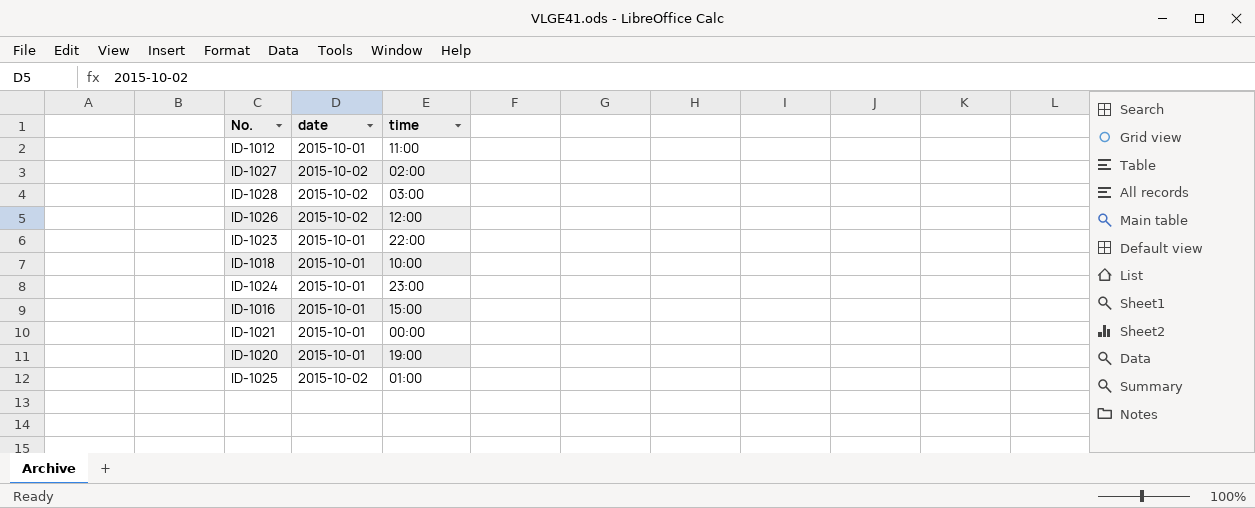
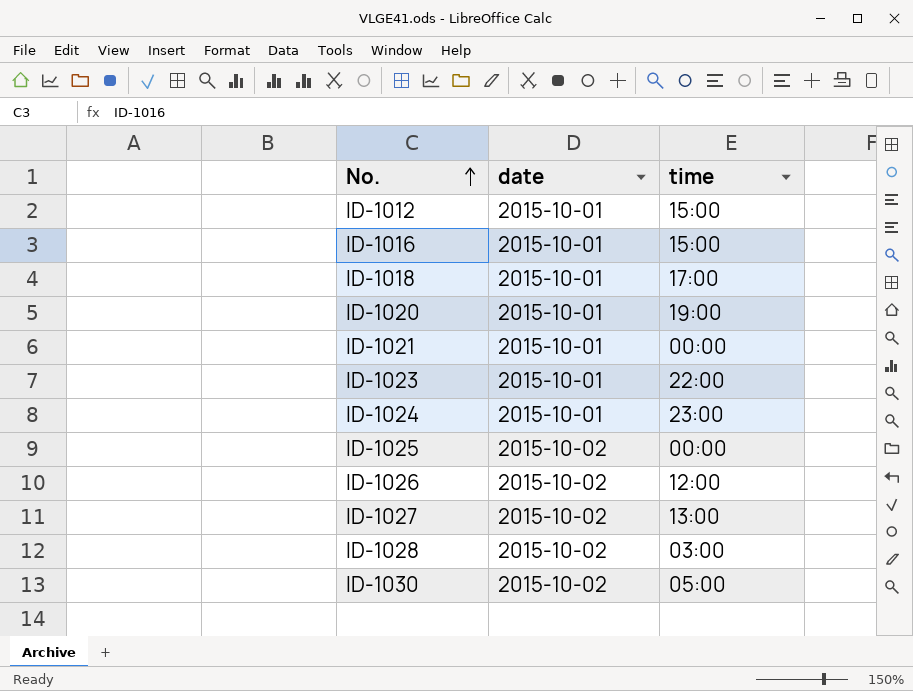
row order: none -> No. ascending
ID-1012 | time: 11:00 -> 15:00
ID-1018 | time: 10:00 -> 17:00
ID-1025 | time: 01:00 -> 00:00
ID-1027 | time: 02:00 -> 13:00
row ID-1030: none -> 2015-10-02 | 05:00

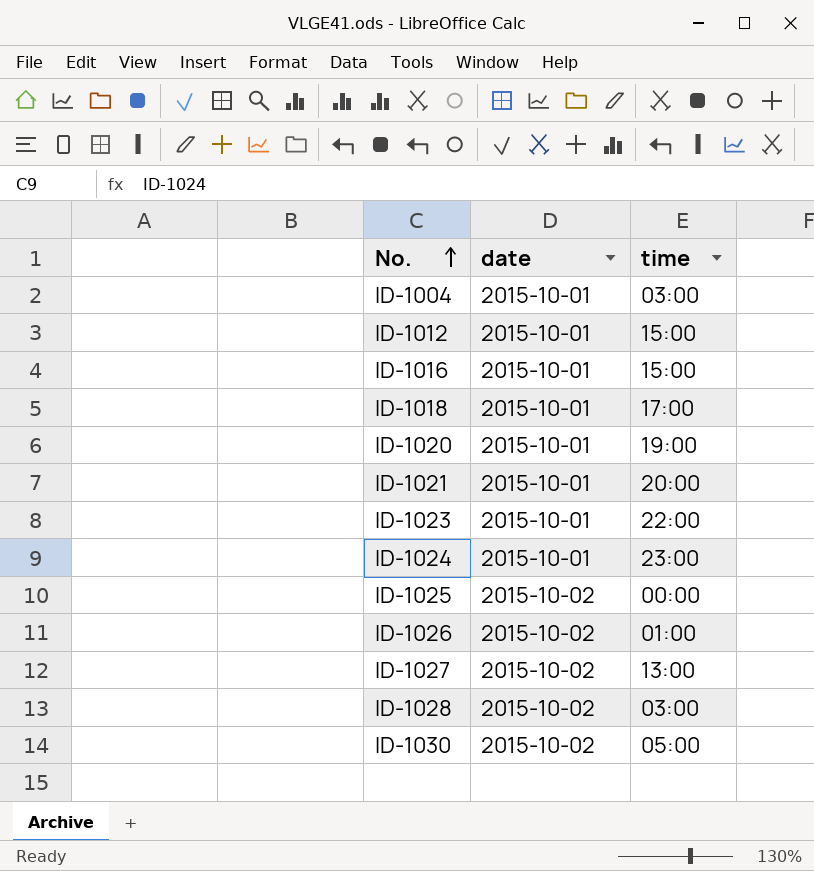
row ID-1004: none -> 2015-10-01 | 03:00
ID-1021 | time: 00:00 -> 20:00
ID-1026 | time: 12:00 -> 01:00

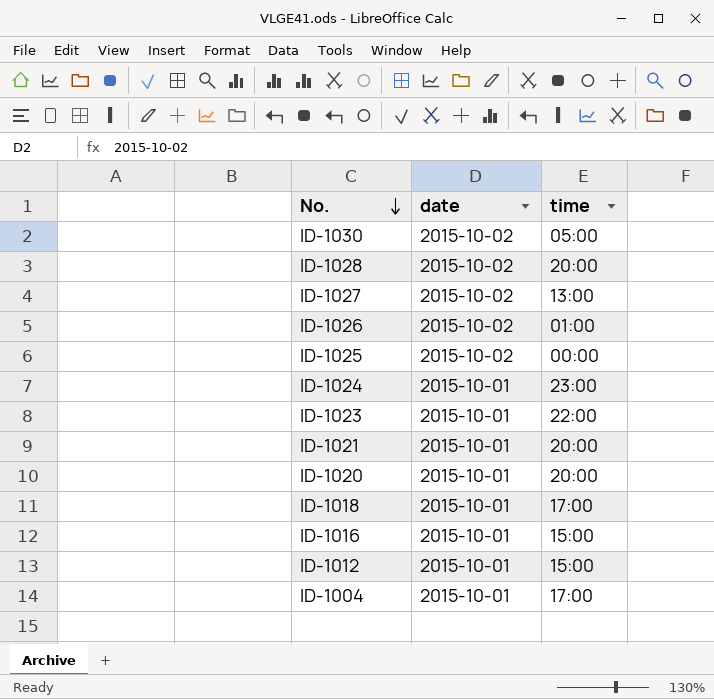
row order: No. ascending -> No. descending
ID-1028 | time: 03:00 -> 20:00
ID-1020 | time: 19:00 -> 20:00
ID-1004 | time: 03:00 -> 17:00

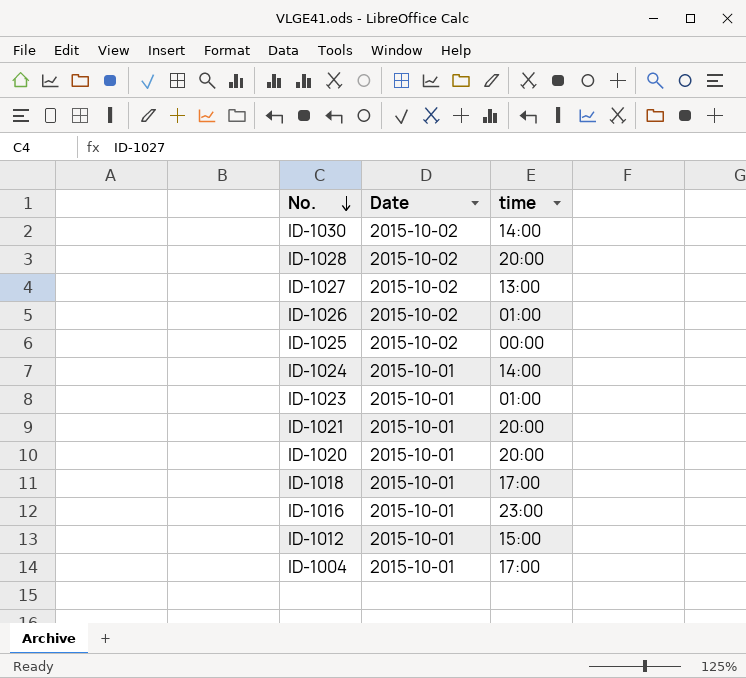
column name: date -> Date
ID-1030 | time: 05:00 -> 14:00
ID-1024 | time: 23:00 -> 14:00
ID-1023 | time: 22:00 -> 01:00
ID-1016 | time: 15:00 -> 23:00

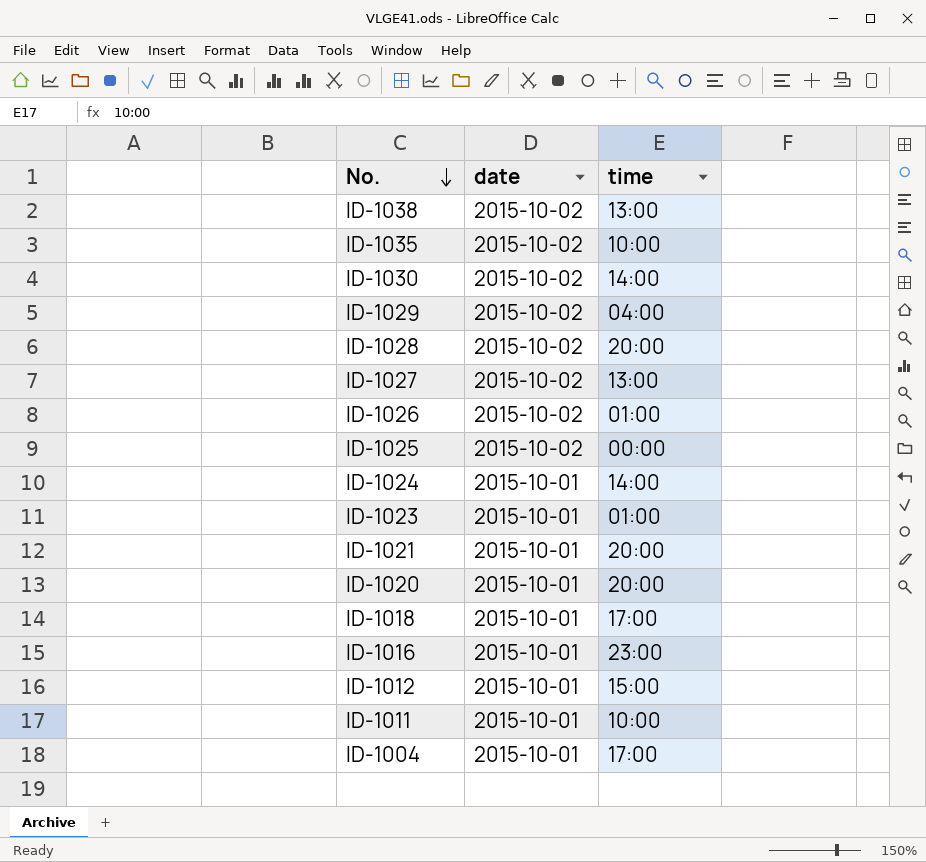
column name: Date -> date
row ID-1038: none -> 2015-10-02 | 13:00
row ID-1035: none -> 2015-10-02 | 10:00
row ID-1029: none -> 2015-10-02 | 04:00
row ID-1011: none -> 2015-10-01 | 10:00

